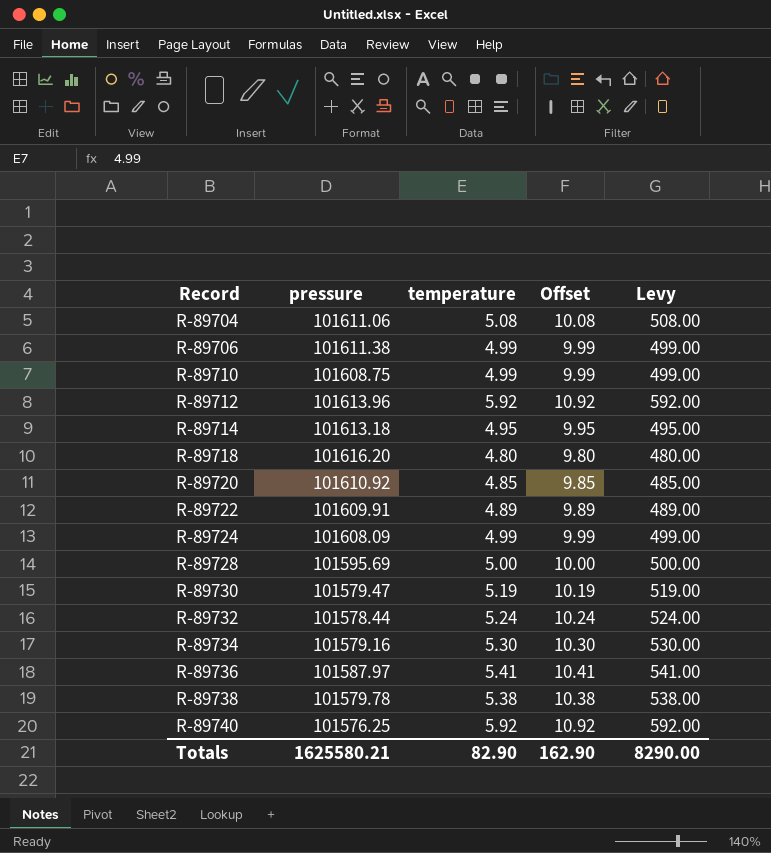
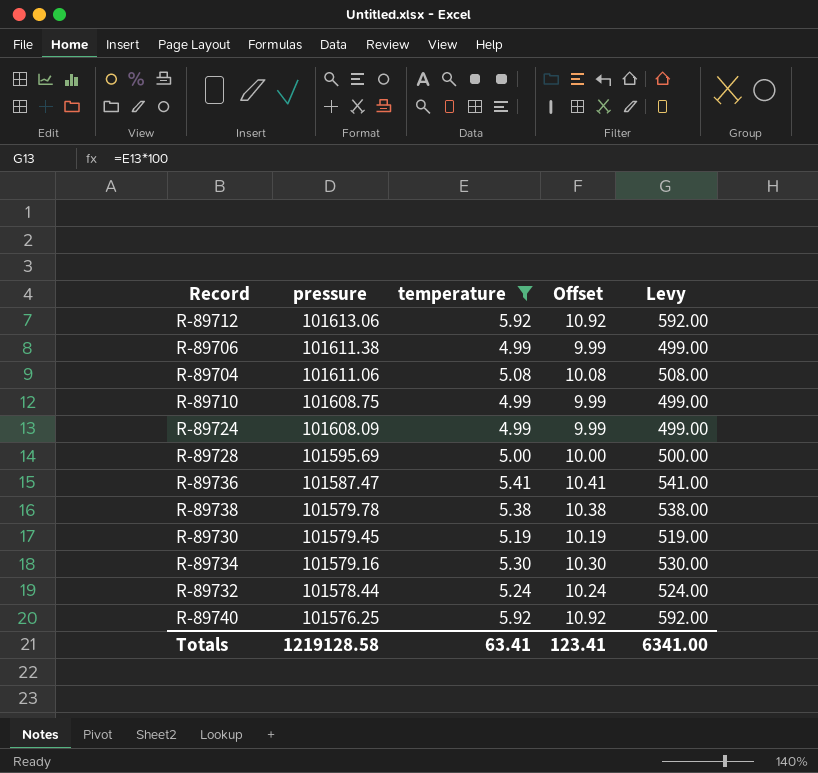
filter: none -> temperature >= 4.99
row order: Record ascending -> pressure descending
R-89712 | pressure: 101613.96 -> 101613.06
R-89736 | pressure: 101587.97 -> 101587.47
R-89730 | pressure: 101579.47 -> 101579.45
Totals | pressure: 1625580.21 -> 1219128.58
Totals | temperature: 82.90 -> 63.41
Totals | Offset: 162.90 -> 123.41
Totals | Levy: 8290.00 -> 6341.00

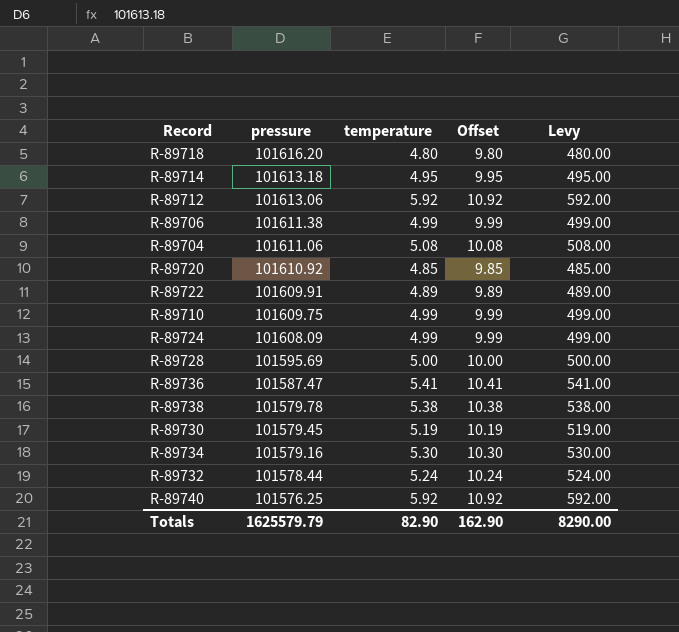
filter: temperature >= 4.99 -> none
R-89710 | pressure: 101608.75 -> 101609.75
Totals | pressure: 1219128.58 -> 1625579.79
Totals | temperature: 63.41 -> 82.90
Totals | Offset: 123.41 -> 162.90
Totals | Levy: 6341.00 -> 8290.00

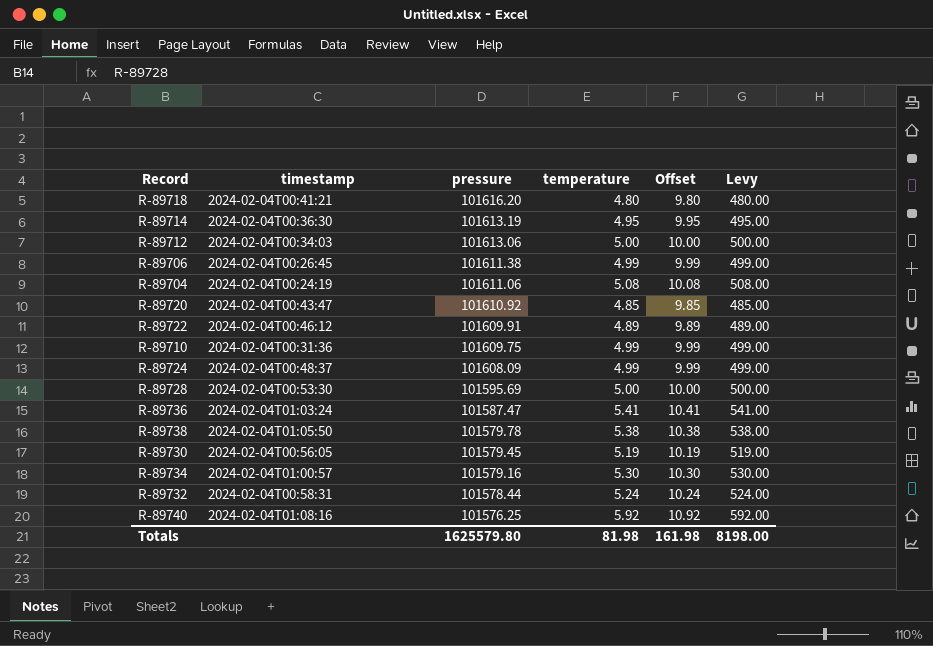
column timestamp | position: none -> 2
R-89714 | pressure: 101613.18 -> 101613.19
R-89712 | temperature: 5.92 -> 5.00
R-89712 | Offset: 10.92 -> 10.00
R-89712 | Levy: 592.00 -> 500.00
Totals | pressure: 1625579.79 -> 1625579.80
Totals | temperature: 82.90 -> 81.98
Totals | Offset: 162.90 -> 161.98
Totals | Levy: 8290.00 -> 8198.00

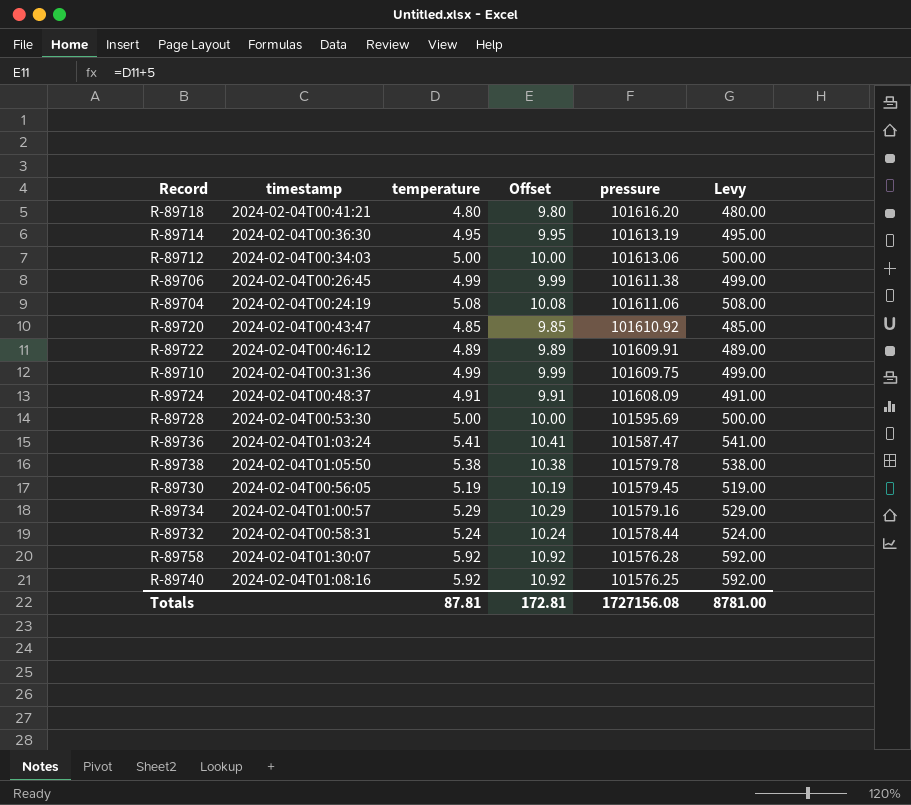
column pressure | position: 3 -> 5
R-89724 | temperature: 4.99 -> 4.91
R-89724 | Offset: 9.99 -> 9.91
R-89724 | Levy: 499.00 -> 491.00
R-89734 | temperature: 5.30 -> 5.29
R-89734 | Offset: 10.30 -> 10.29
R-89734 | Levy: 530.00 -> 529.00
row R-89758: none -> 2024-02-04T01:30:07 | 5.92 | 10.92 | 101576.28 | 592.00
Totals | temperature: 81.98 -> 87.81
Totals | Offset: 161.98 -> 172.81
Totals | pressure: 1625579.80 -> 1727156.08
Totals | Levy: 8198.00 -> 8781.00

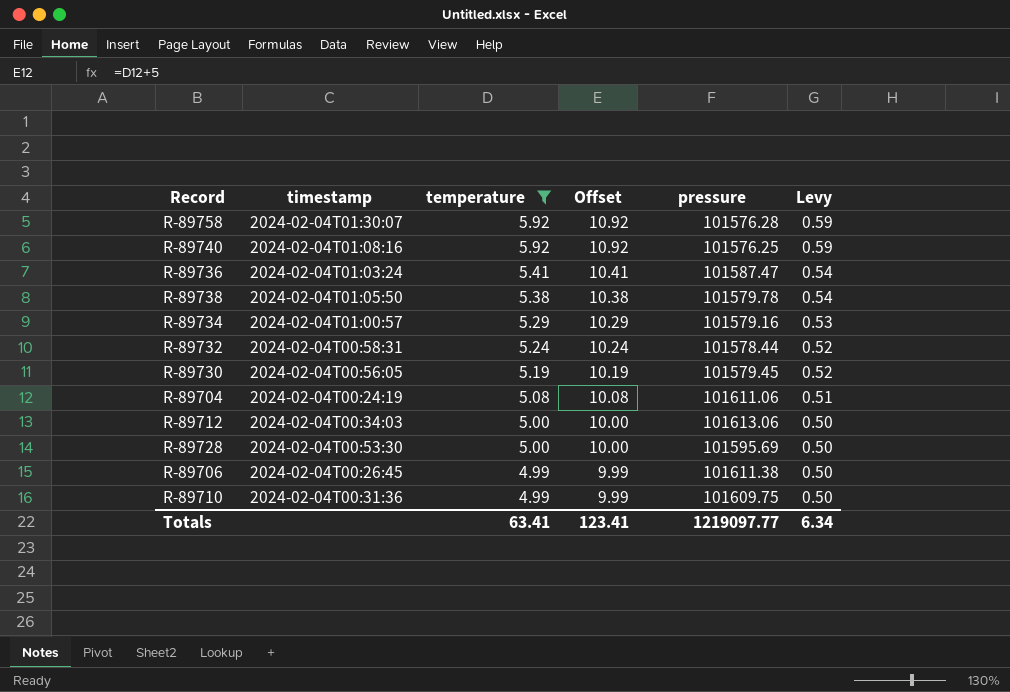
filter: none -> temperature >= 4.99
row order: pressure descending -> temperature descending
column Levy | formula: [temperature] * 100 -> [temperature] * 0.1
Totals | temperature: 87.81 -> 63.41
Totals | Offset: 172.81 -> 123.41
Totals | pressure: 1727156.08 -> 1219097.77
Totals | Levy: 8781.00 -> 6.34

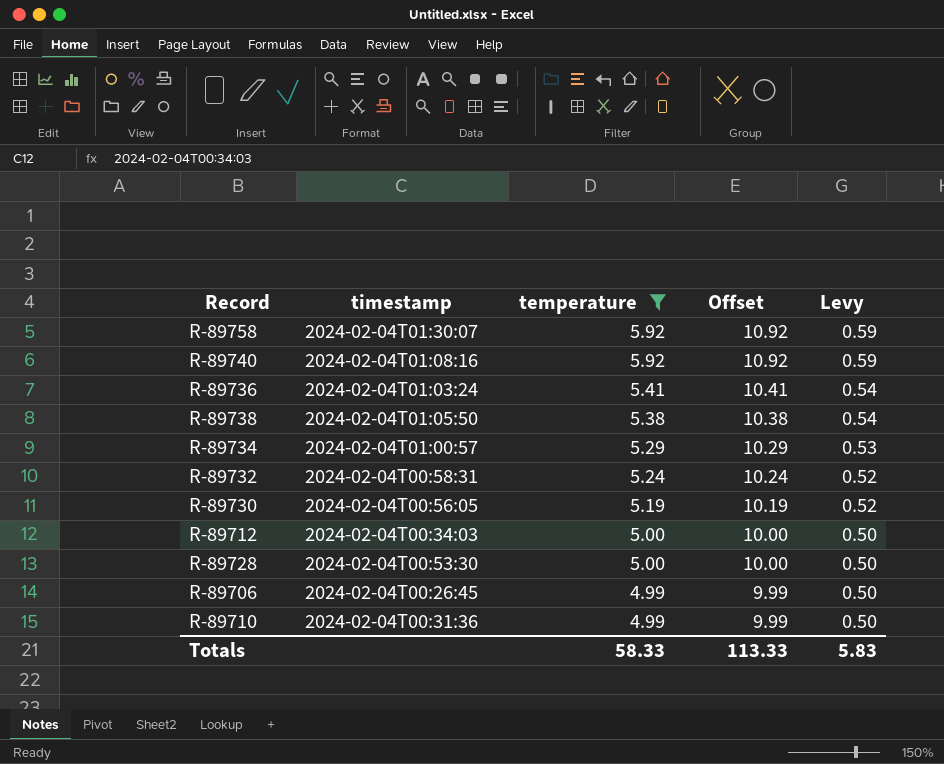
column pressure | position: 5 -> none
row R-89704: 2024-02-04T00:24:19 | 5.08 | 10.08 | 101611.06 | 0.51 -> none
Totals | temperature: 63.41 -> 58.33
Totals | Offset: 123.41 -> 113.33
Totals | Levy: 6.34 -> 5.83

